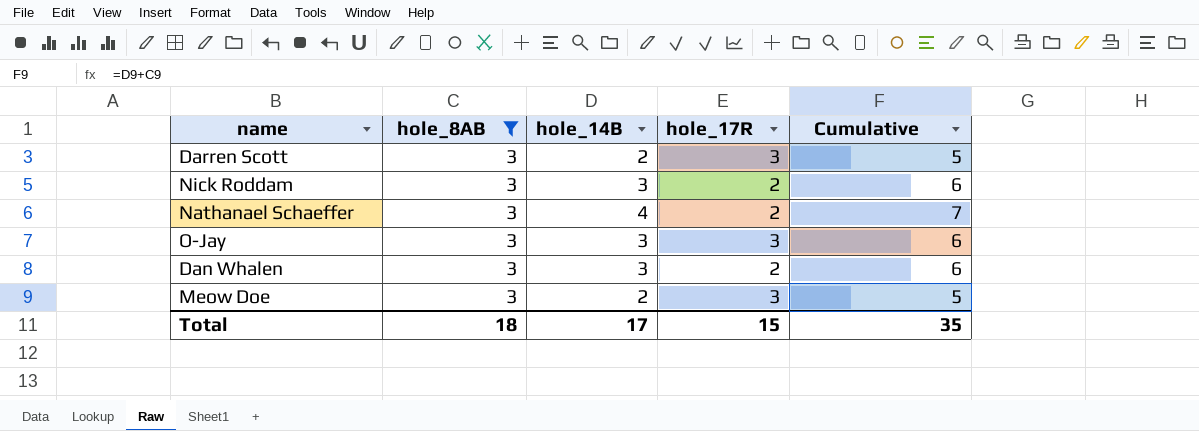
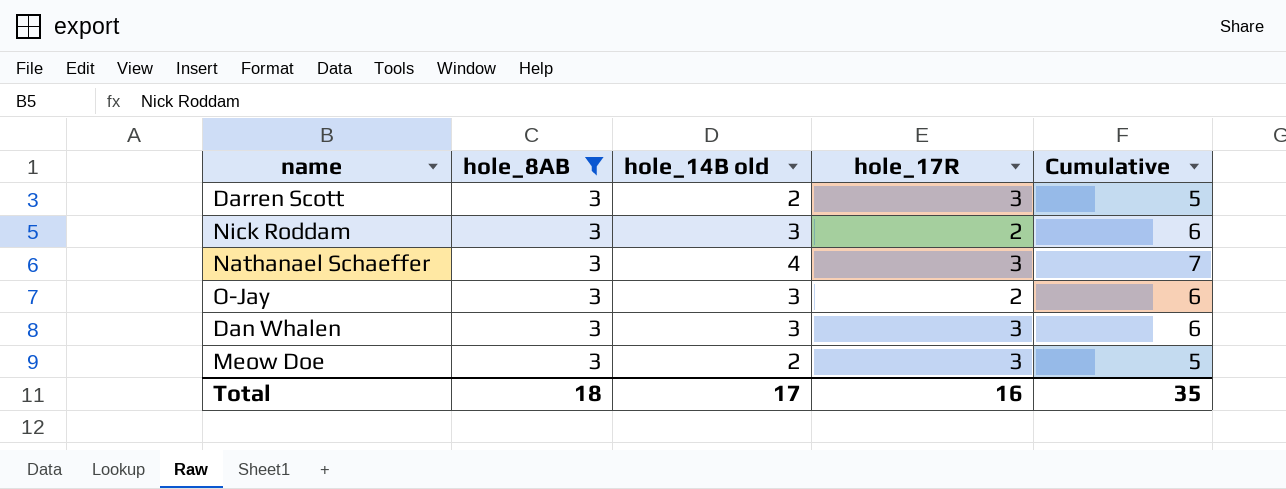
column name: hole_14B -> hole_14B old
Nathanael Schaeffer | hole_17R: 2 -> 3
O-Jay | hole_17R: 3 -> 2
Dan Whalen | hole_17R: 2 -> 3
Total | hole_17R: 15 -> 16

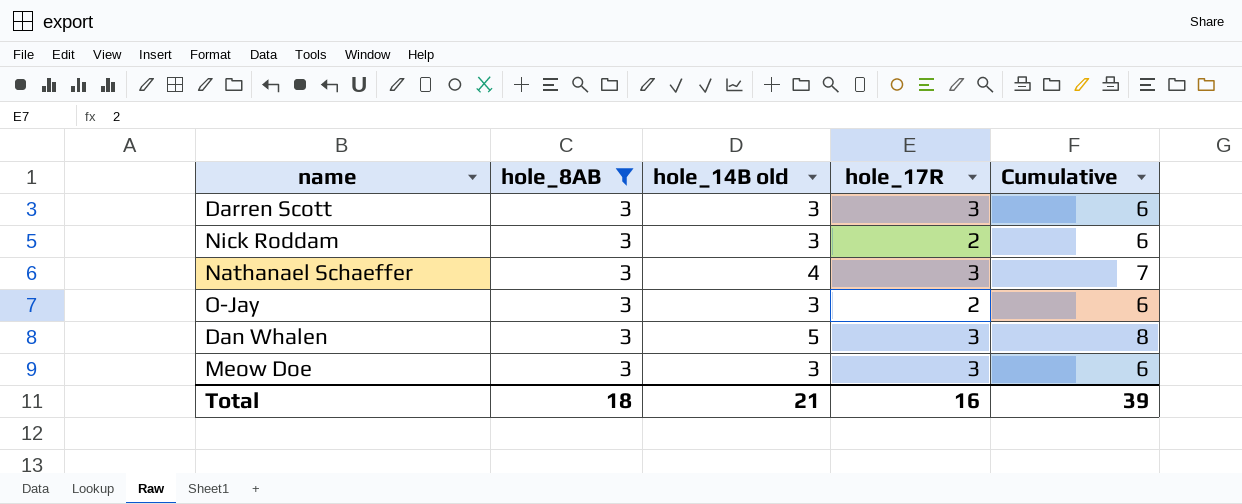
Darren Scott | hole_14B old: 2 -> 3
Darren Scott | Cumulative: 5 -> 6
Dan Whalen | hole_14B old: 3 -> 5
Dan Whalen | Cumulative: 6 -> 8
Meow Doe | hole_14B old: 2 -> 3
Meow Doe | Cumulative: 5 -> 6
Total | hole_14B old: 17 -> 21
Total | Cumulative: 35 -> 39

